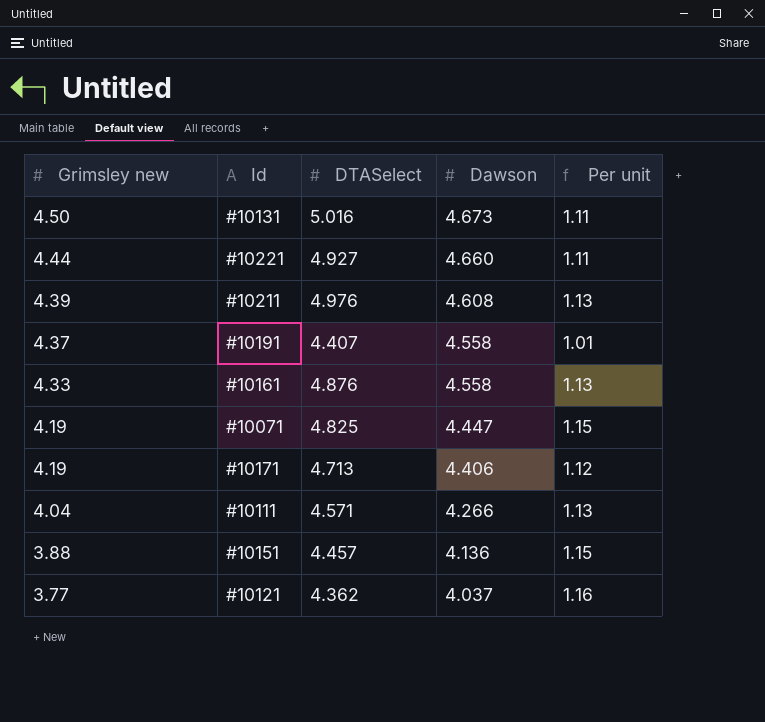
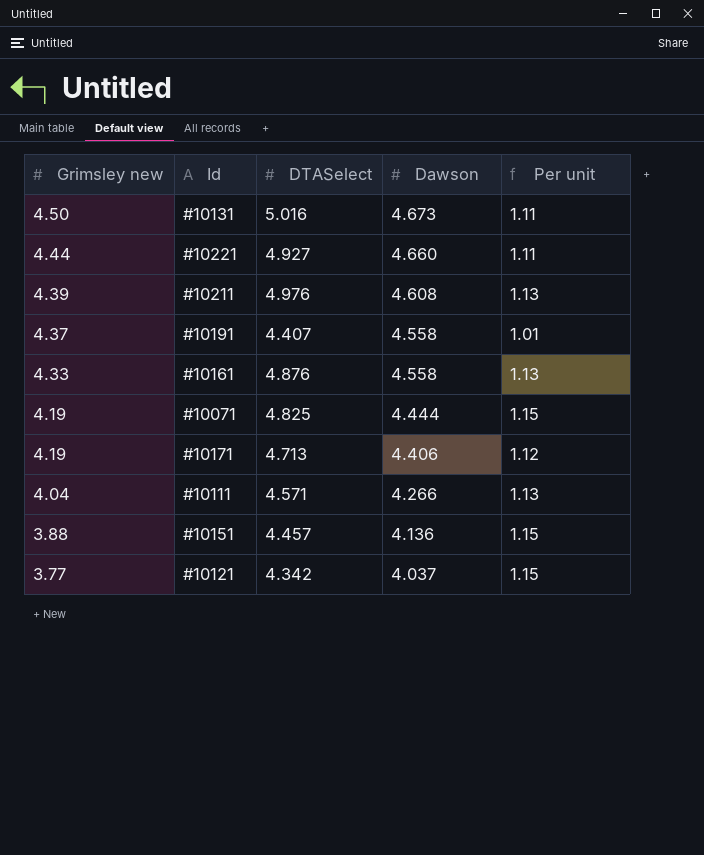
#10071 | Dawson: 4.447 -> 4.444
#10121 | DTASelect: 4.362 -> 4.342
#10121 | Per unit: 1.16 -> 1.15

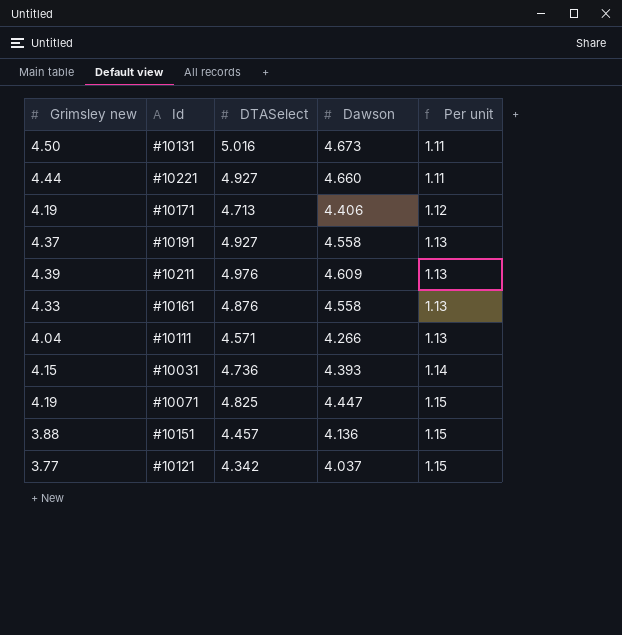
row order: Grimsley new descending -> Per unit ascending
#10191 | DTASelect: 4.407 -> 4.927
#10191 | Per unit: 1.01 -> 1.13
#10211 | Dawson: 4.608 -> 4.609
row #10031: none -> 4.15 | 4.736 | 4.393 | 1.14
#10071 | Dawson: 4.444 -> 4.447

